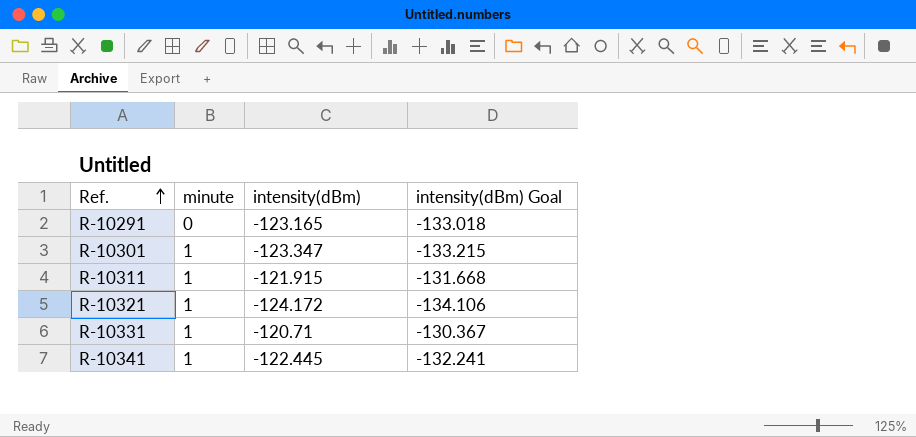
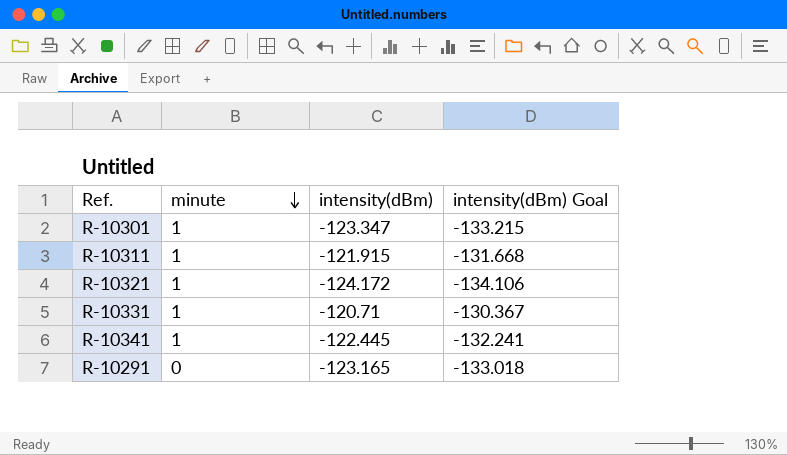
row order: Ref. ascending -> minute descending

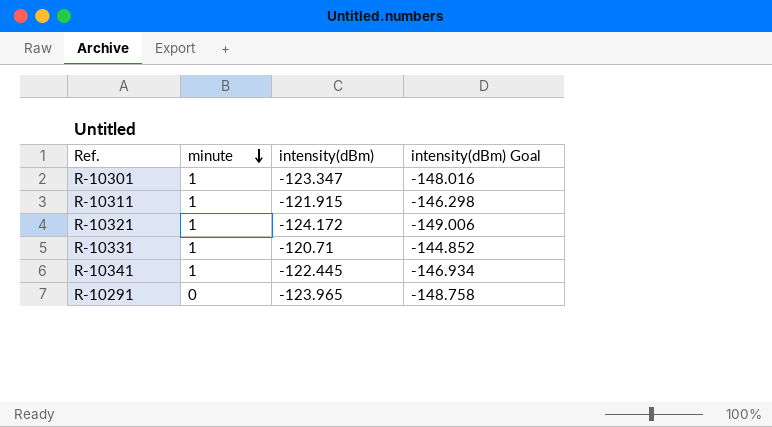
column intensity(dBm) Goal | formula: [intensity(dBm)] * 1.08 -> [intensity(dBm)] * 1.2
R-10291 | intensity(dBm): -123.165 -> -123.965

